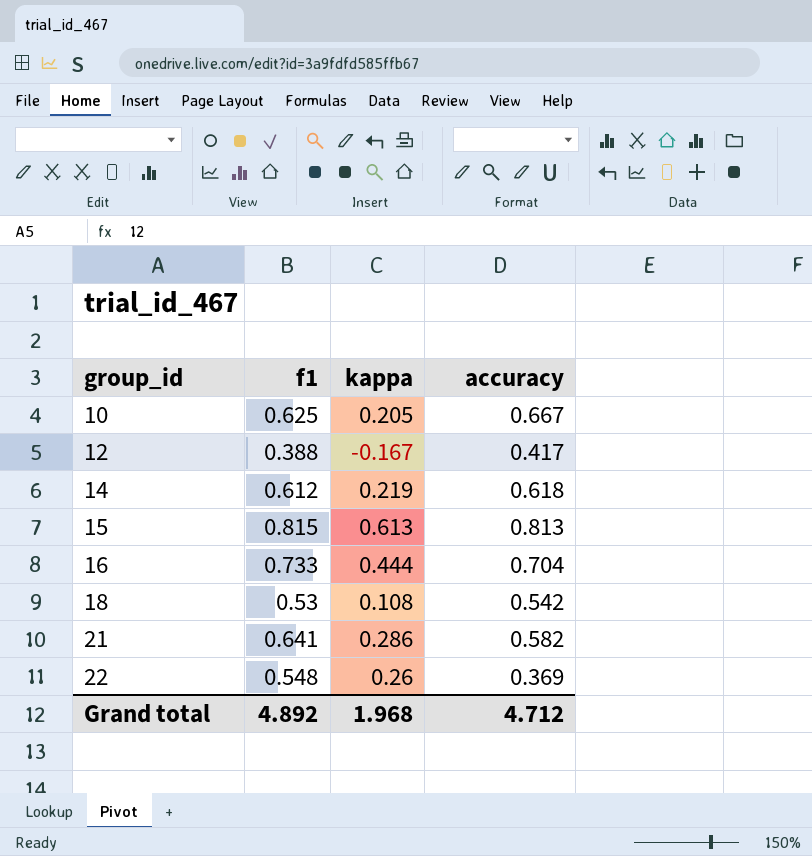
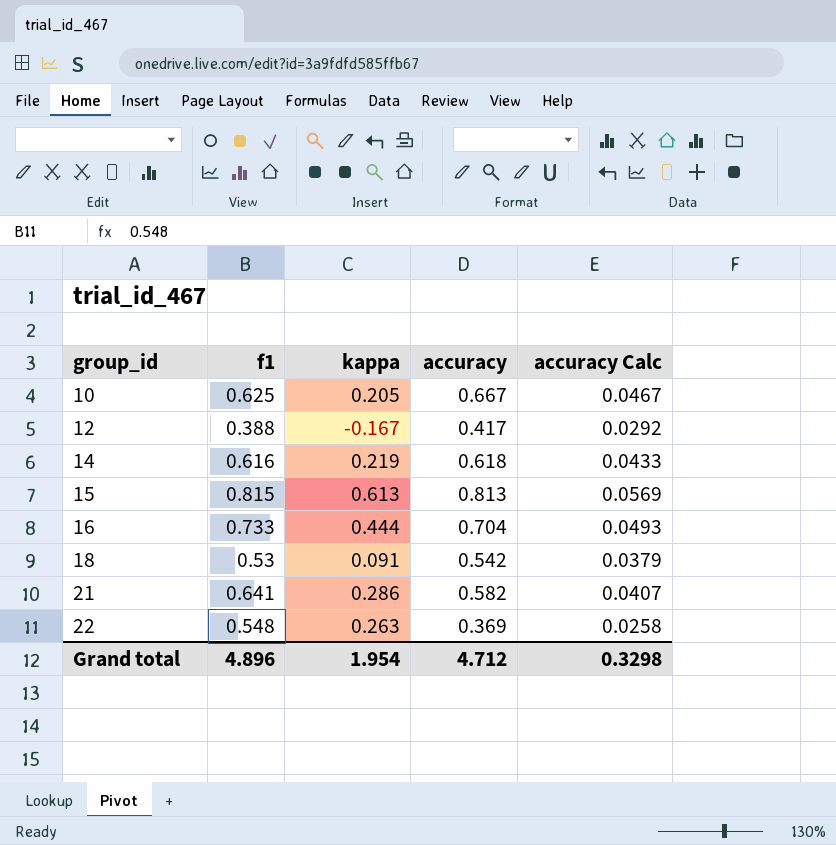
column accuracy Calc | formula: none -> [accuracy] * 0.07
14 | f1: 0.612 -> 0.616
18 | kappa: 0.108 -> 0.091
22 | kappa: 0.26 -> 0.263
Grand total | f1: 4.892 -> 4.896
Grand total | kappa: 1.968 -> 1.954

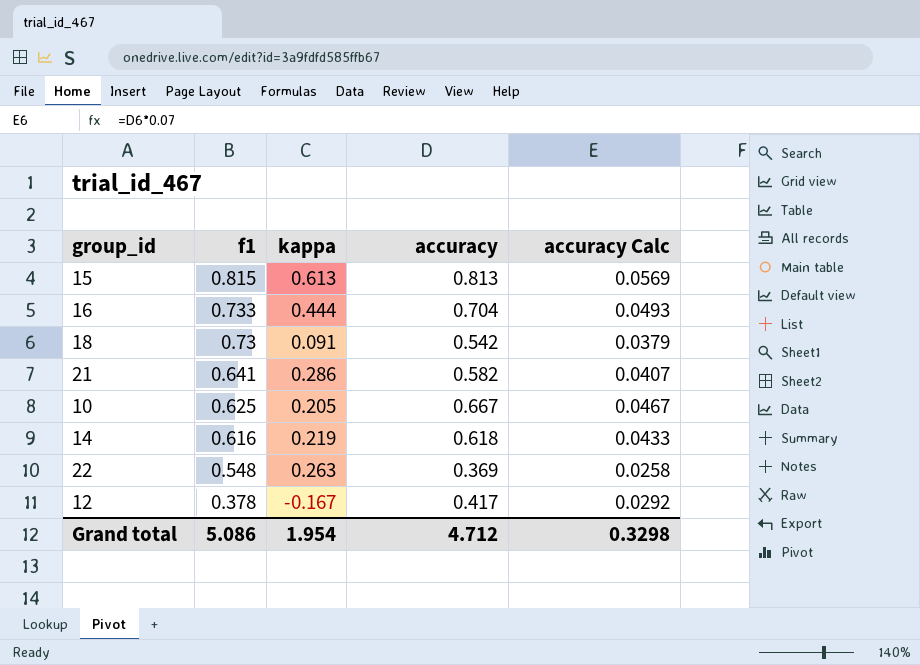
row order: group_id ascending -> f1 descending
18 | f1: 0.53 -> 0.73
12 | f1: 0.388 -> 0.378
Grand total | f1: 4.896 -> 5.086

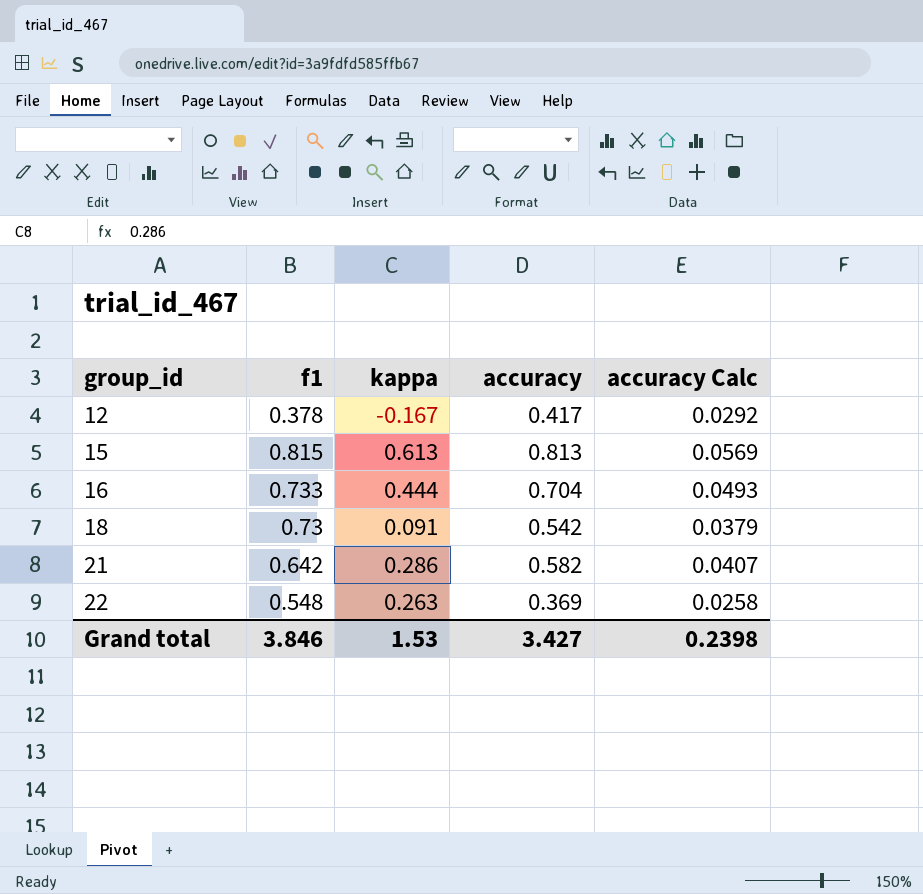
row order: f1 descending -> group_id ascending
row 10: 0.625 | 0.205 | 0.667 | 0.0467 -> none
row 14: 0.616 | 0.219 | 0.618 | 0.0433 -> none
21 | f1: 0.641 -> 0.642
Grand total | f1: 5.086 -> 3.846
Grand total | kappa: 1.954 -> 1.53
Grand total | accuracy: 4.712 -> 3.427
Grand total | accuracy Calc: 0.3298 -> 0.2398

